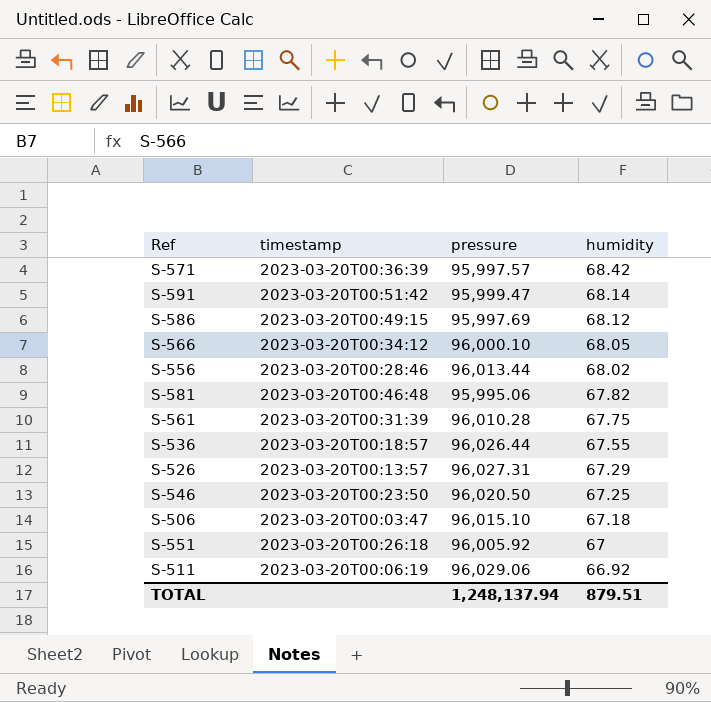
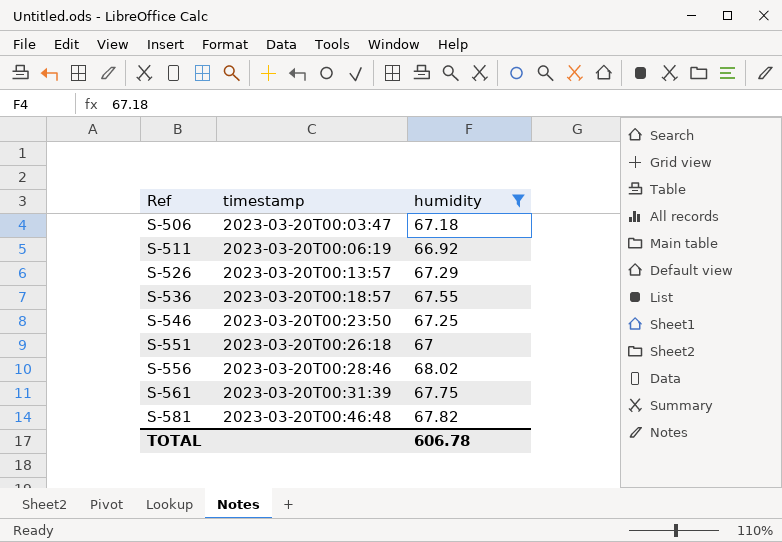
filter: none -> humidity <= 68.02
row order: humidity descending -> Ref ascending
column pressure | position: 3 -> none
TOTAL | humidity: 879.51 -> 606.78

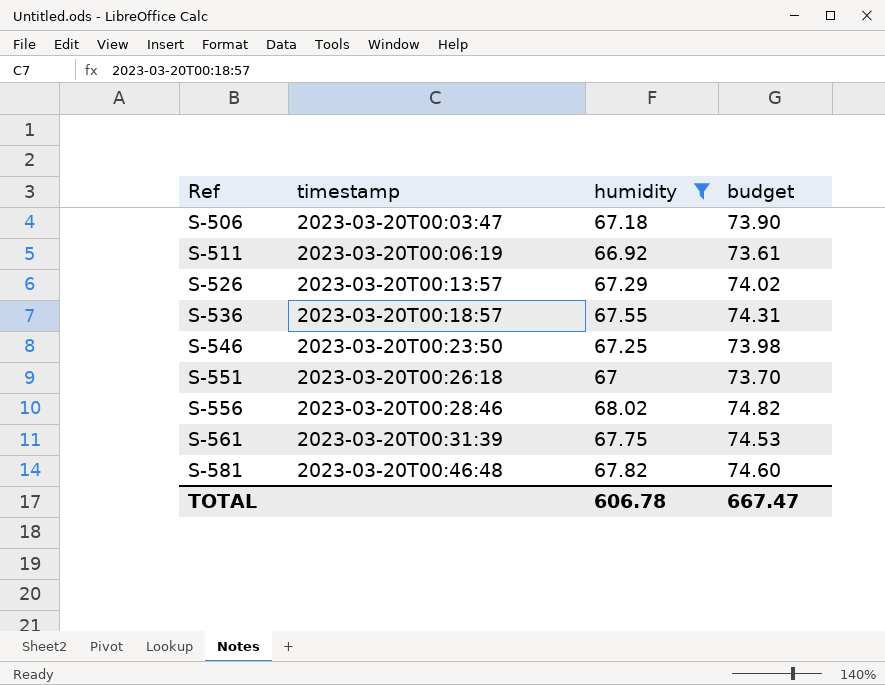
column budget | formula: none -> [humidity] * 1.1

